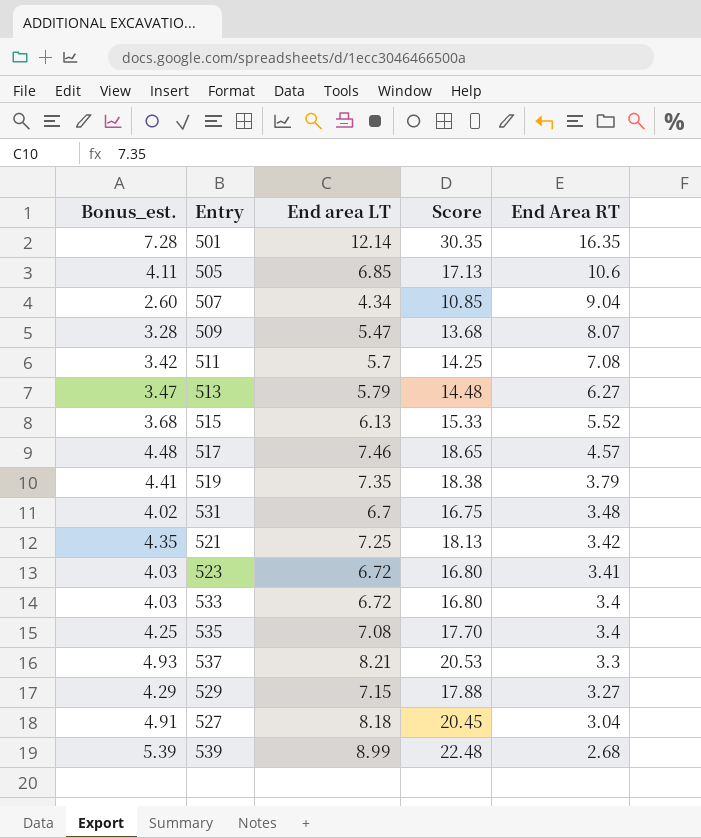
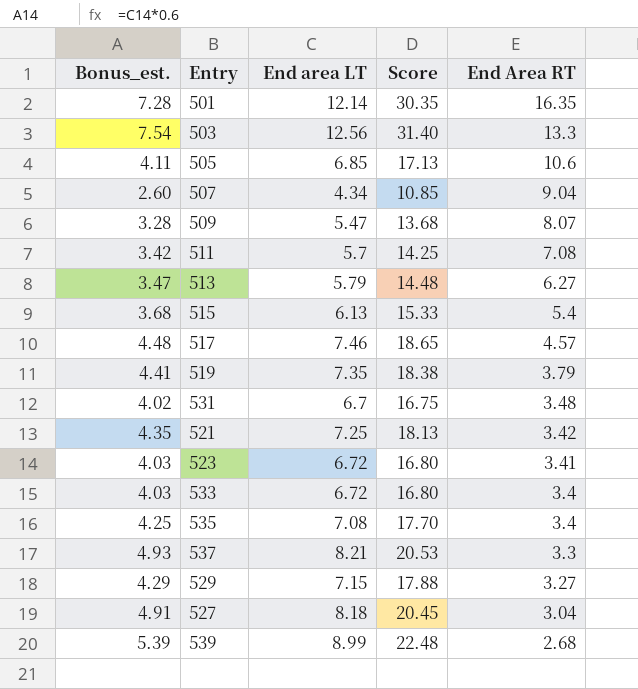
row 503: none -> 7.54 | 12.56 | 31.40 | 13.3
515 | End Area RT: 5.52 -> 5.4

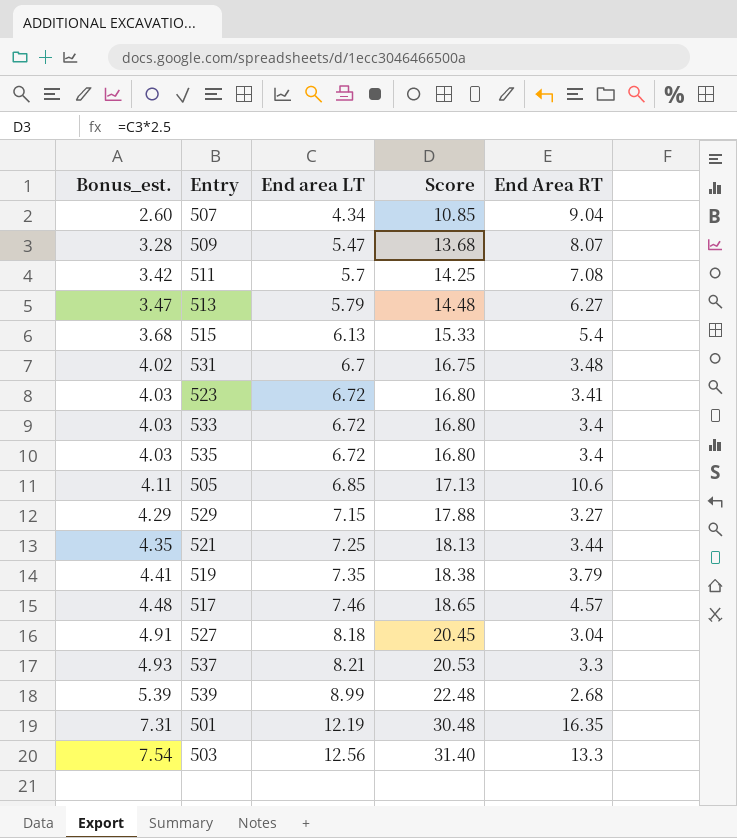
row order: End Area RT descending -> Bonus_est. ascending
535 | Bonus_est.: 4.25 -> 4.03
535 | End area LT: 7.08 -> 6.72
535 | Score: 17.70 -> 16.80
521 | End Area RT: 3.42 -> 3.44
501 | Bonus_est.: 7.28 -> 7.31
501 | End area LT: 12.14 -> 12.19
501 | Score: 30.35 -> 30.48

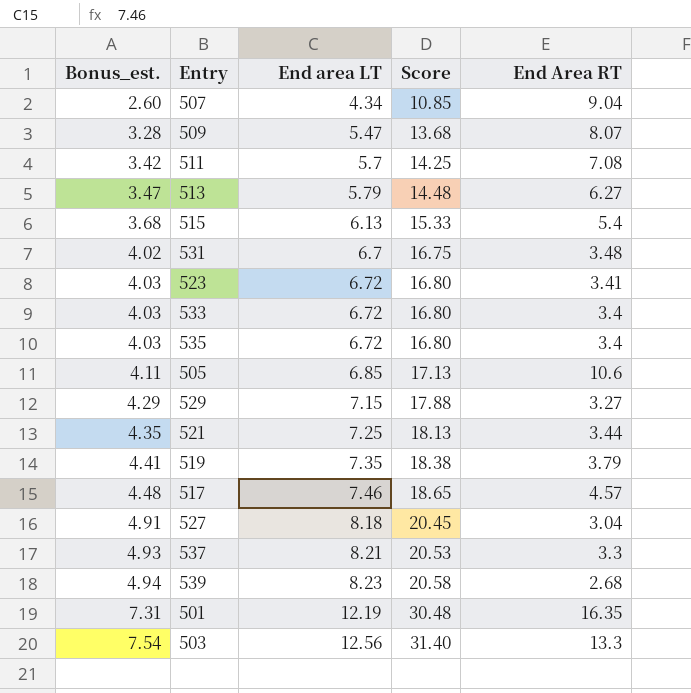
539 | Bonus_est.: 5.39 -> 4.94
539 | End area LT: 8.99 -> 8.23
539 | Score: 22.48 -> 20.58

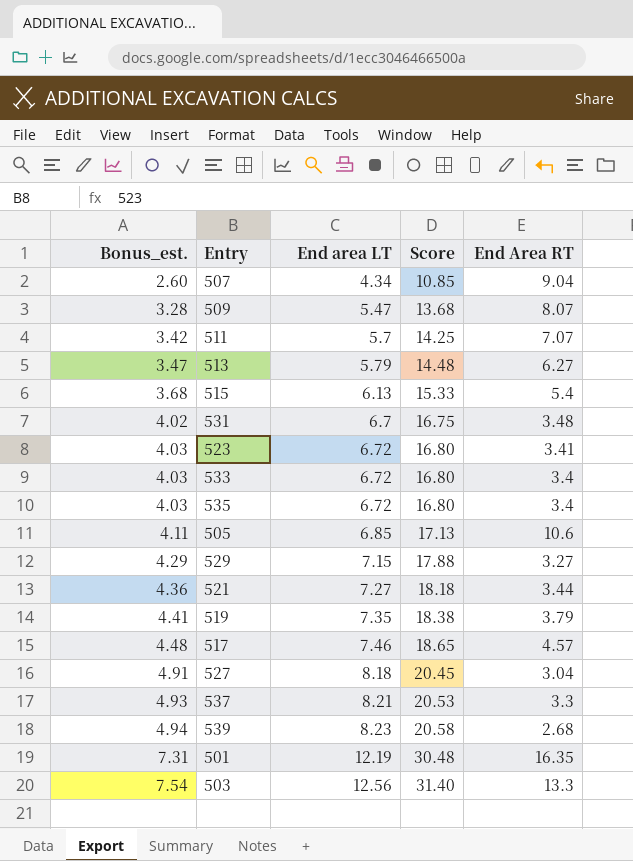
511 | End Area RT: 7.08 -> 7.07
521 | Bonus_est.: 4.35 -> 4.36
521 | End area LT: 7.25 -> 7.27
521 | Score: 18.13 -> 18.18

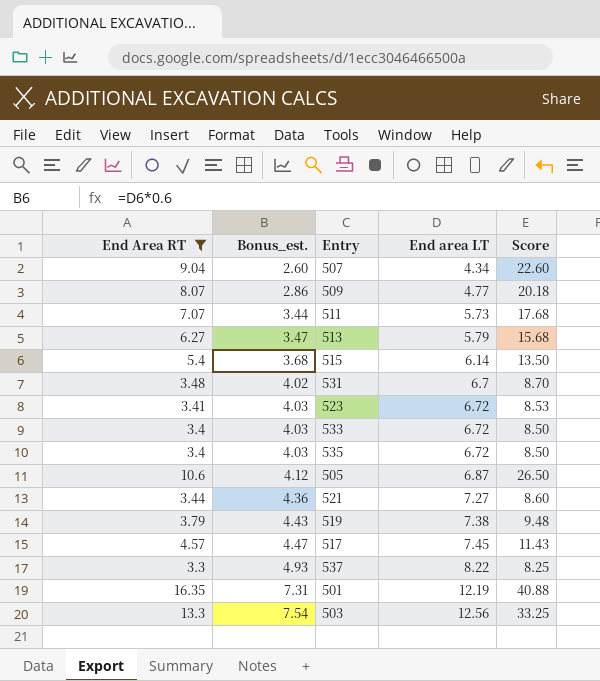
filter: none -> End Area RT >= 3.3
column End Area RT | position: 5 -> 1
column Score | formula: [End area LT] * 2.5 -> [End Area RT] * 2.5
509 | Bonus_est.: 3.28 -> 2.86
509 | End area LT: 5.47 -> 4.77
511 | Bonus_est.: 3.42 -> 3.44
511 | End area LT: 5.7 -> 5.73
515 | End area LT: 6.13 -> 6.14
505 | Bonus_est.: 4.11 -> 4.12
505 | End area LT: 6.85 -> 6.87
519 | Bonus_est.: 4.41 -> 4.43
519 | End area LT: 7.35 -> 7.38
517 | Bonus_est.: 4.48 -> 4.47
517 | End area LT: 7.46 -> 7.45
537 | End area LT: 8.21 -> 8.22

